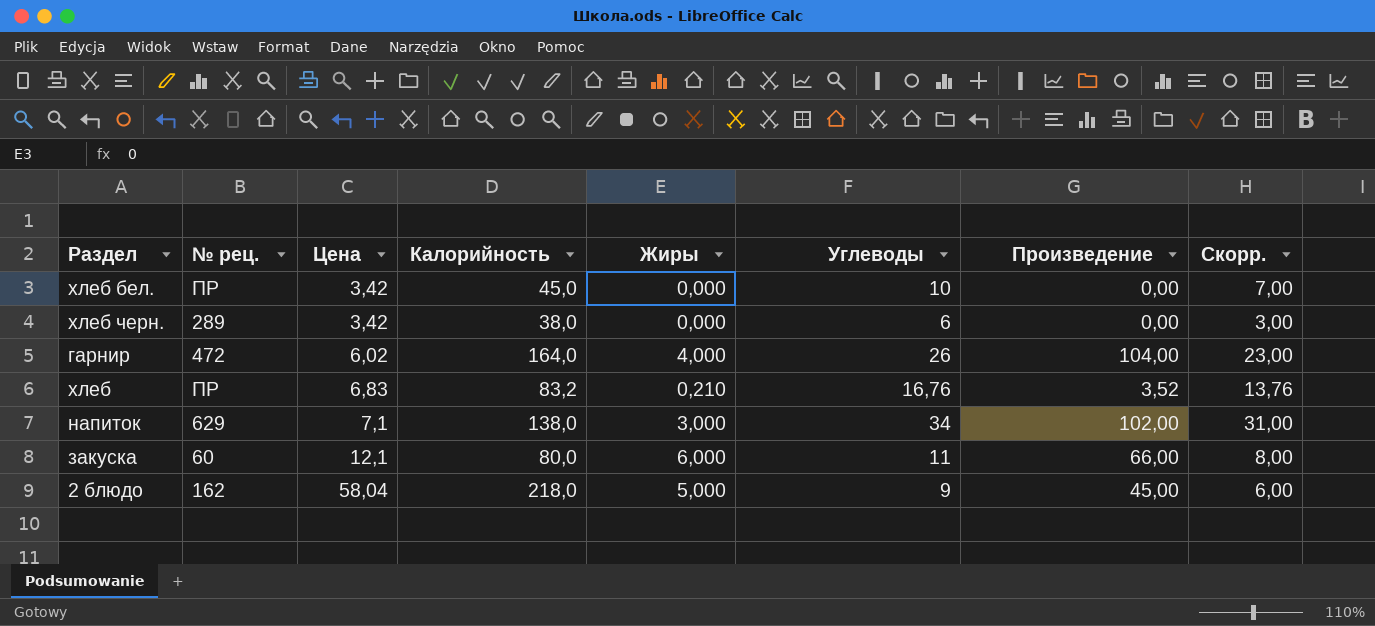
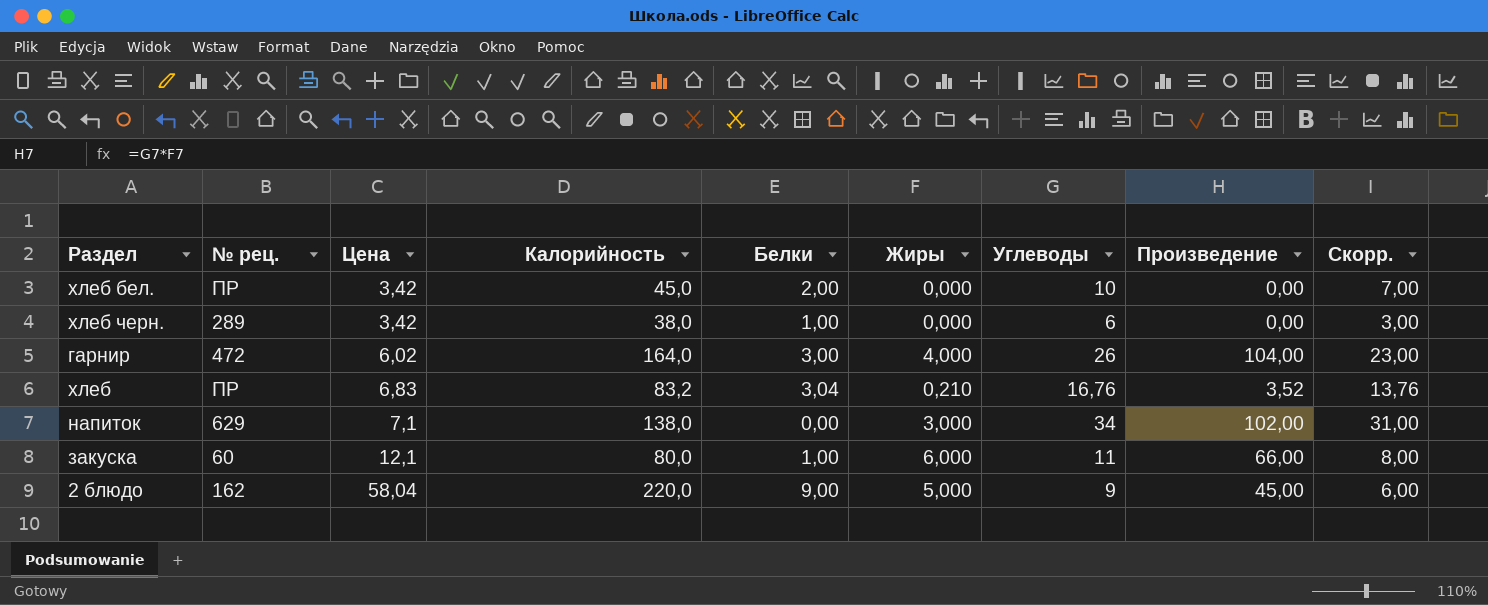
column Белки | position: none -> 5
2 блюдо | Калорийность: 218,0 -> 220,0

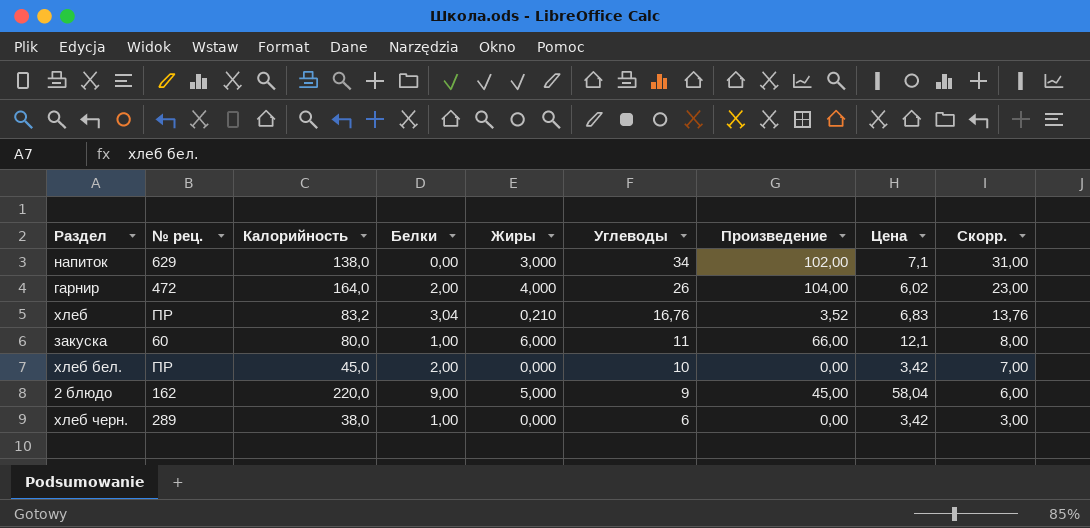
row order: Цена ascending -> Углеводы descending
column Цена | position: 3 -> 8
гарнир | Белки: 3,00 -> 2,00

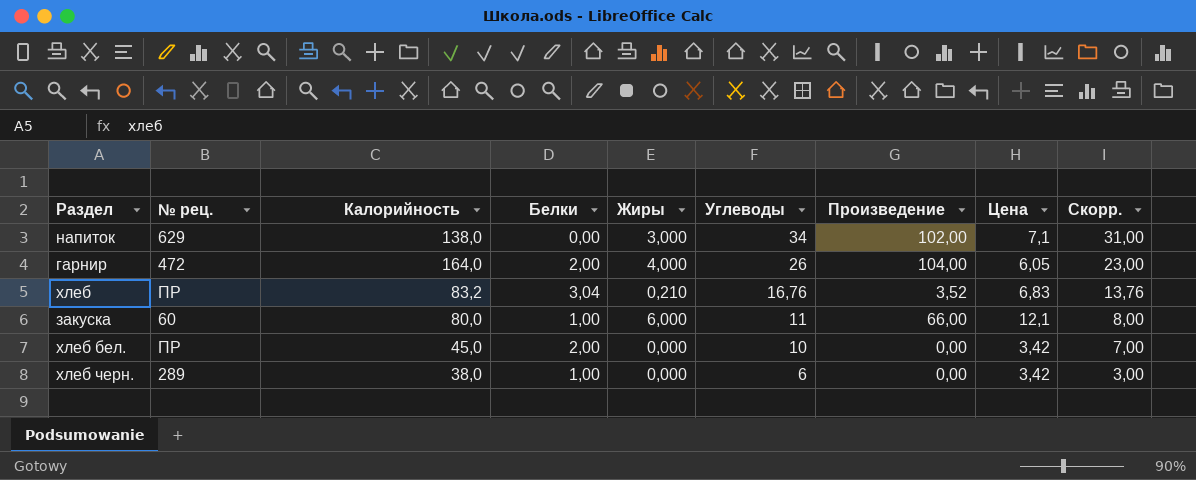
row 2 блюдо: 162 | 220,0 | 9,00 | 5,000 | 9 | 45,00 | 58,04 | 6,00 -> none
гарнир | Цена: 6,02 -> 6,05

